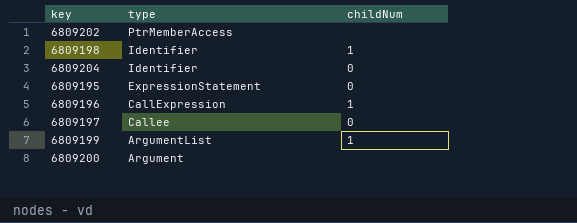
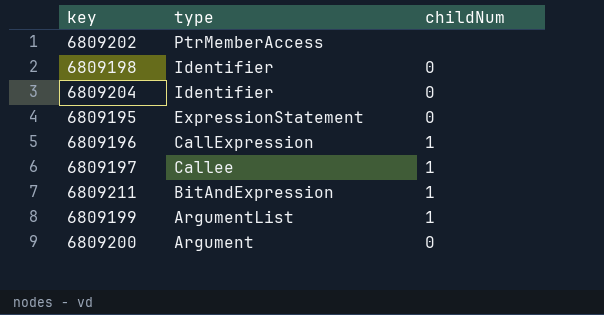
6809198 | childNum: 1 -> 0
6809197 | childNum: 0 -> 1
row 6809211: none -> BitAndExpression | 1
6809200 | childNum: none -> 0

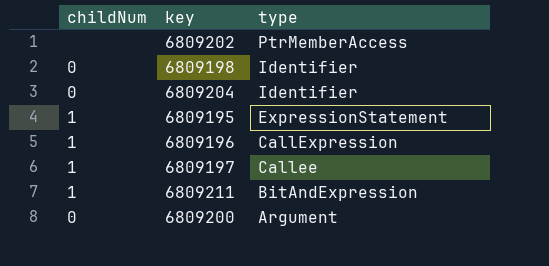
column childNum | position: 3 -> 1
row 6809199: ArgumentList | 1 -> none
6809195 | childNum: 0 -> 1

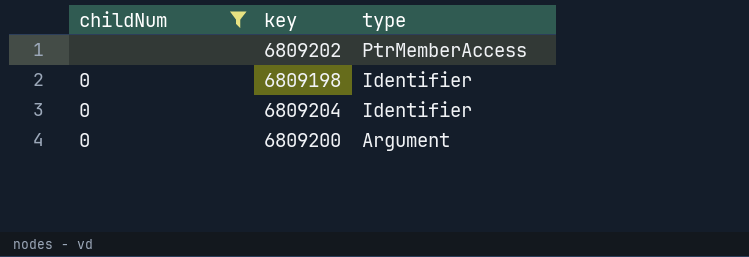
filter: none -> childNum != 1

